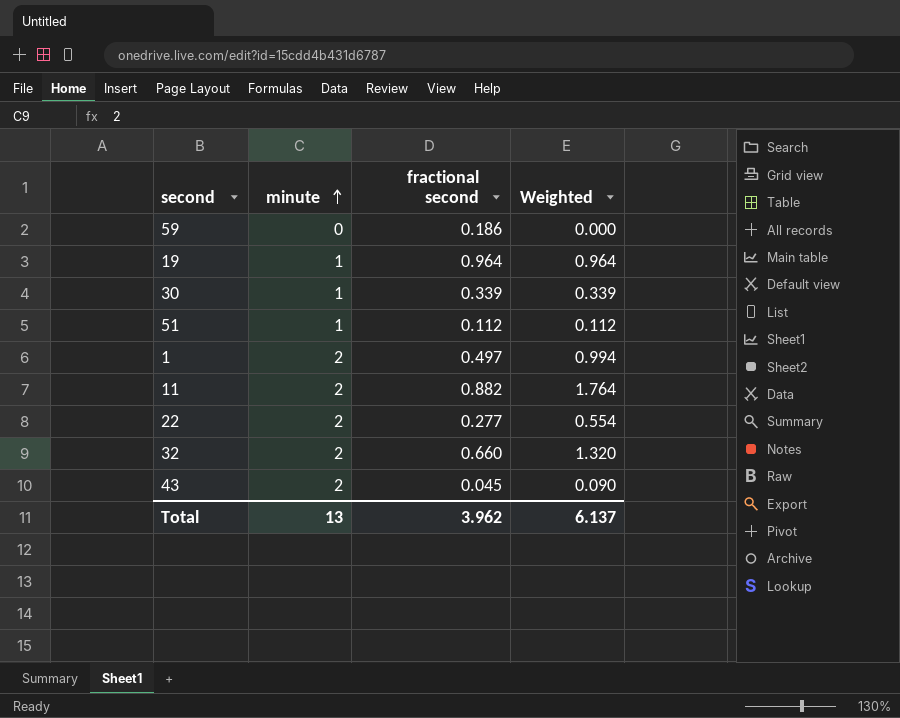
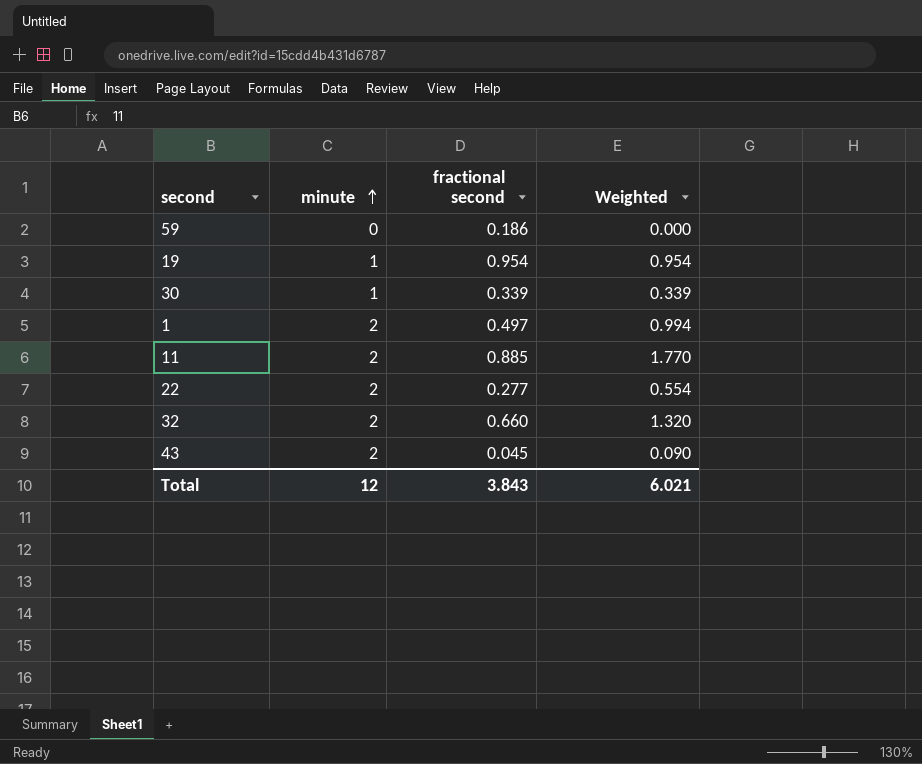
row 51: 1 | 0.112 | 0.112 -> none
19 | fractional second: 0.964 -> 0.954
19 | Weighted: 0.964 -> 0.954
11 | fractional second: 0.882 -> 0.885
11 | Weighted: 1.764 -> 1.770
Total | minute: 13 -> 12
Total | fractional second: 3.962 -> 3.843
Total | Weighted: 6.137 -> 6.021

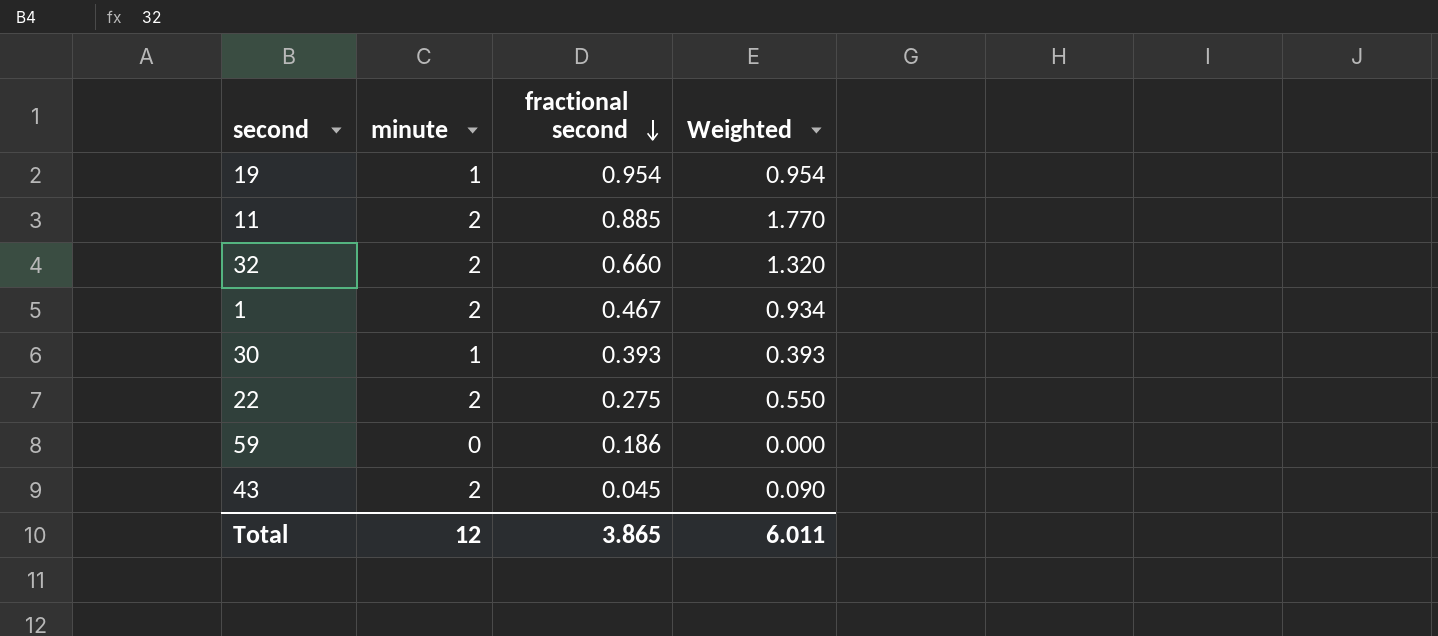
row order: minute ascending -> fractional second descending
1 | fractional second: 0.497 -> 0.467
1 | Weighted: 0.994 -> 0.934
30 | fractional second: 0.339 -> 0.393
30 | Weighted: 0.339 -> 0.393
22 | fractional second: 0.277 -> 0.275
22 | Weighted: 0.554 -> 0.550
Total | fractional second: 3.843 -> 3.865
Total | Weighted: 6.021 -> 6.011

